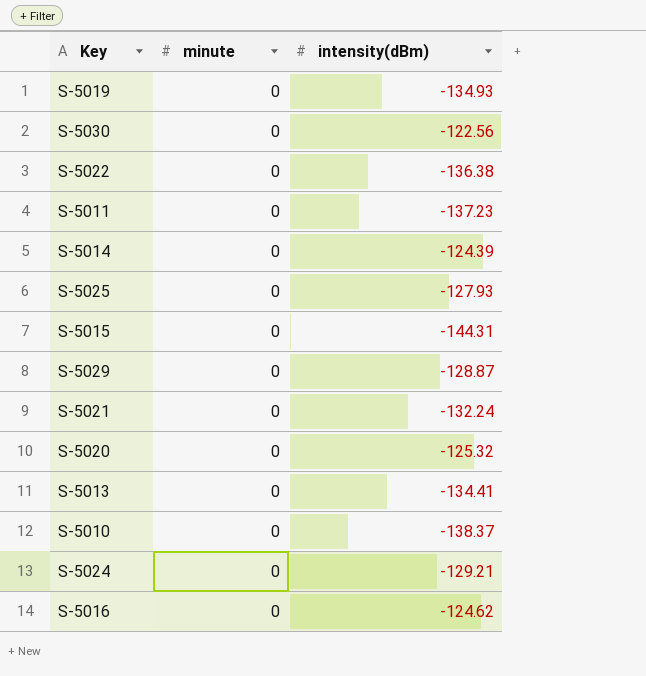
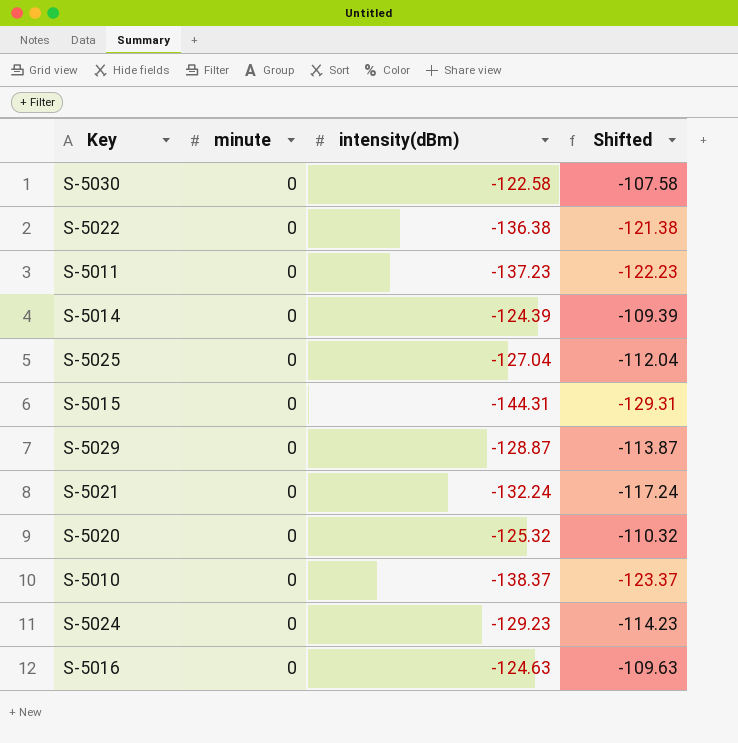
column Shifted | formula: none -> [intensity(dBm)] + 15
row S-5019: 0 | -134.93 -> none
row S-5013: 0 | -134.41 -> none
S-5030 | intensity(dBm): -122.56 -> -122.58
S-5025 | intensity(dBm): -127.93 -> -127.04
S-5024 | intensity(dBm): -129.21 -> -129.23
S-5016 | intensity(dBm): -124.62 -> -124.63

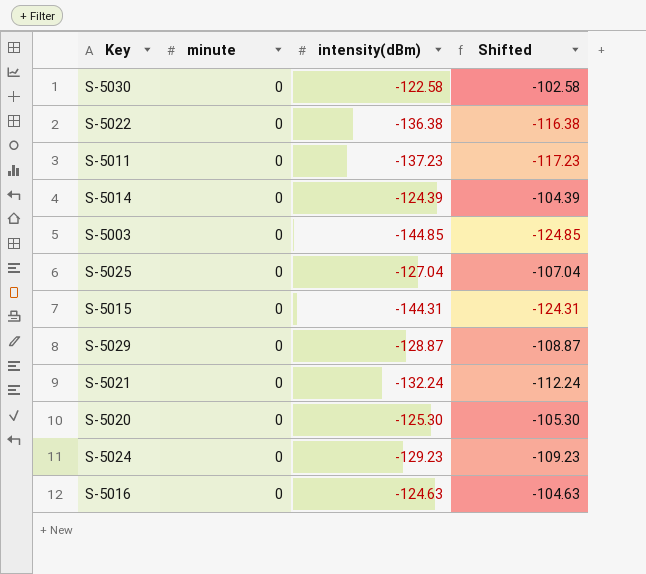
column Shifted | formula: [intensity(dBm)] + 15 -> [intensity(dBm)] + 20
row S-5010: 0 | -138.37 | -123.37 -> none
row S-5003: none -> 0 | -144.85 | -124.85
S-5020 | intensity(dBm): -125.32 -> -125.30

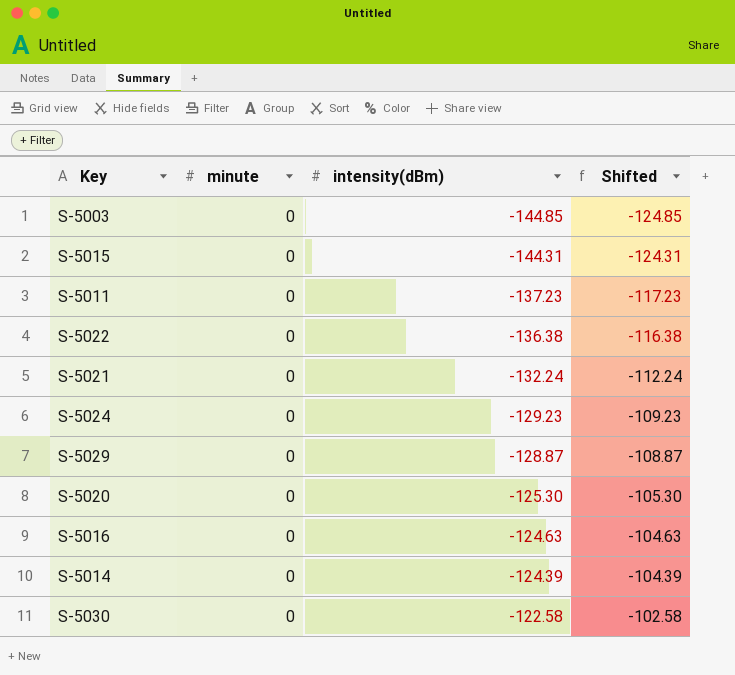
row order: none -> intensity(dBm) ascending
row S-5025: 0 | -127.04 | -107.04 -> none

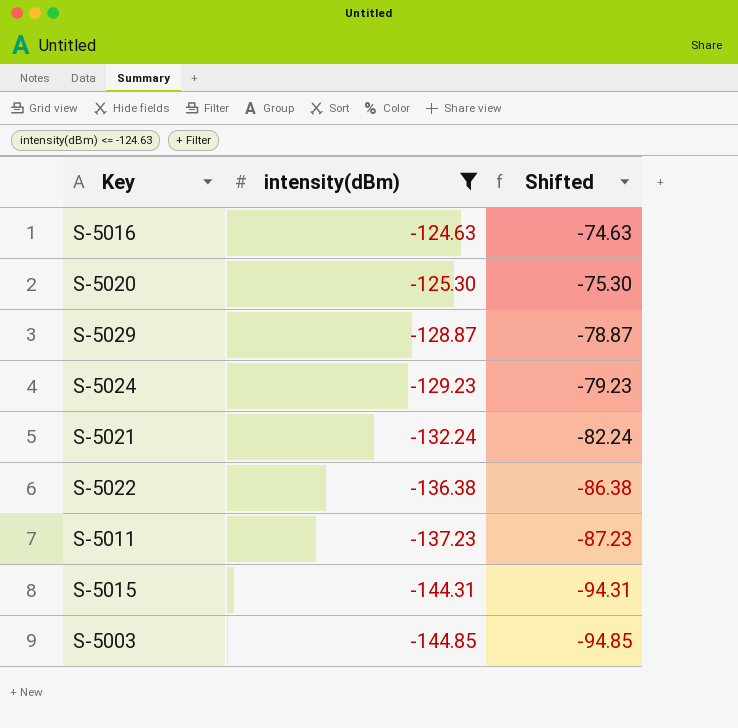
filter: none -> intensity(dBm) <= -124.63
row order: intensity(dBm) ascending -> intensity(dBm) descending
column minute | position: 2 -> none
column Shifted | formula: [intensity(dBm)] + 20 -> [intensity(dBm)] + 50

